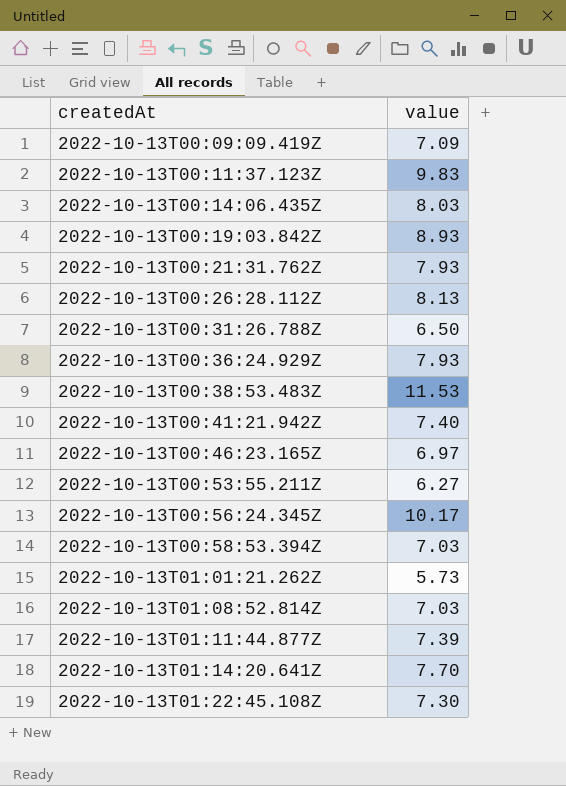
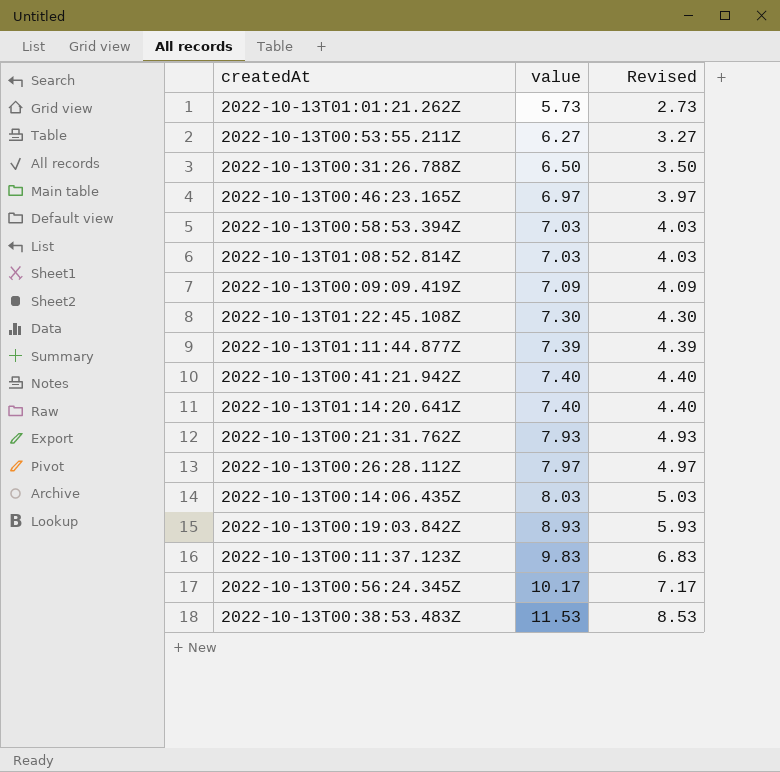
row order: createdAt ascending -> value ascending
column Revised | formula: none -> [value] - 3
row 2022-10-13T00:36:24.929Z: 7.93 -> none
2022-10-13T01:14:20.641Z | value: 7.70 -> 7.40
2022-10-13T00:26:28.112Z | value: 8.13 -> 7.97

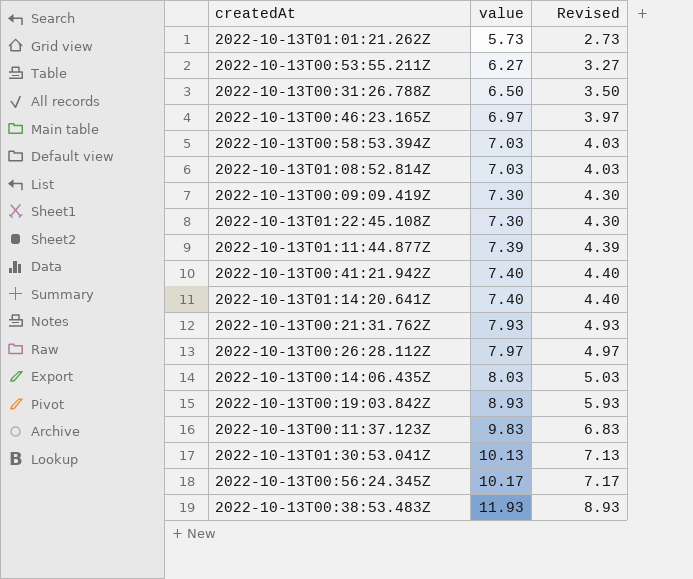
2022-10-13T00:09:09.419Z | value: 7.09 -> 7.30
2022-10-13T00:09:09.419Z | Revised: 4.09 -> 4.30
row 2022-10-13T01:30:53.041Z: none -> 10.13 | 7.13
2022-10-13T00:38:53.483Z | value: 11.53 -> 11.93
2022-10-13T00:38:53.483Z | Revised: 8.53 -> 8.93

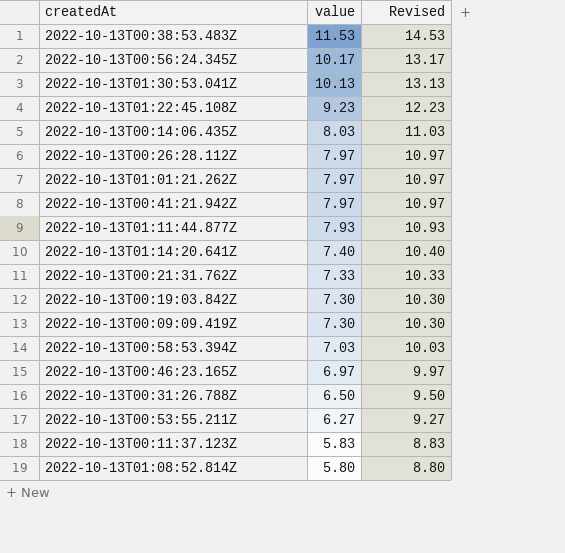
row order: value ascending -> value descending
column Revised | formula: [value] - 3 -> [value] + 3
2022-10-13T00:38:53.483Z | value: 11.93 -> 11.53
2022-10-13T01:22:45.108Z | value: 7.30 -> 9.23
2022-10-13T01:01:21.262Z | value: 5.73 -> 7.97
2022-10-13T00:41:21.942Z | value: 7.40 -> 7.97
2022-10-13T01:11:44.877Z | value: 7.39 -> 7.93
2022-10-13T00:21:31.762Z | value: 7.93 -> 7.33
2022-10-13T00:19:03.842Z | value: 8.93 -> 7.30
2022-10-13T00:11:37.123Z | value: 9.83 -> 5.83
2022-10-13T01:08:52.814Z | value: 7.03 -> 5.80

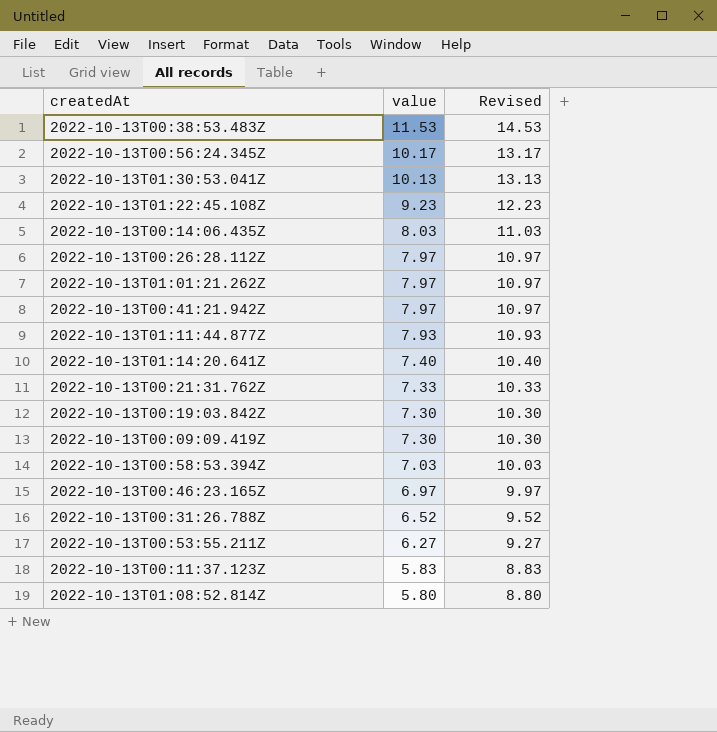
2022-10-13T00:31:26.788Z | value: 6.50 -> 6.52
2022-10-13T00:31:26.788Z | Revised: 9.50 -> 9.52

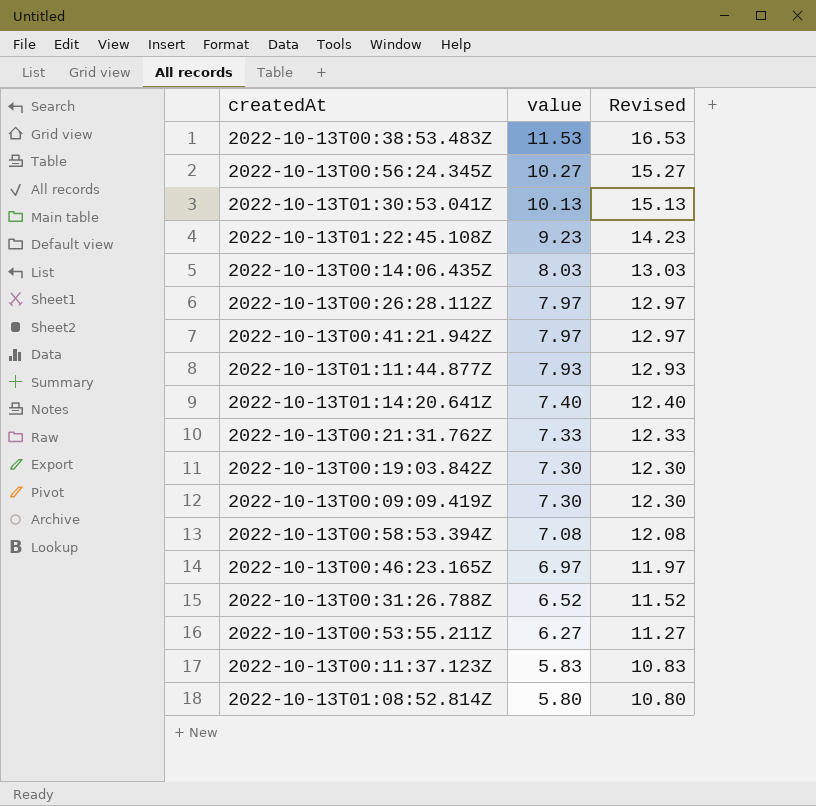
column Revised | formula: [value] + 3 -> [value] + 5
row 2022-10-13T01:01:21.262Z: 7.97 | 10.97 -> none
2022-10-13T00:56:24.345Z | value: 10.17 -> 10.27
2022-10-13T00:58:53.394Z | value: 7.03 -> 7.08

